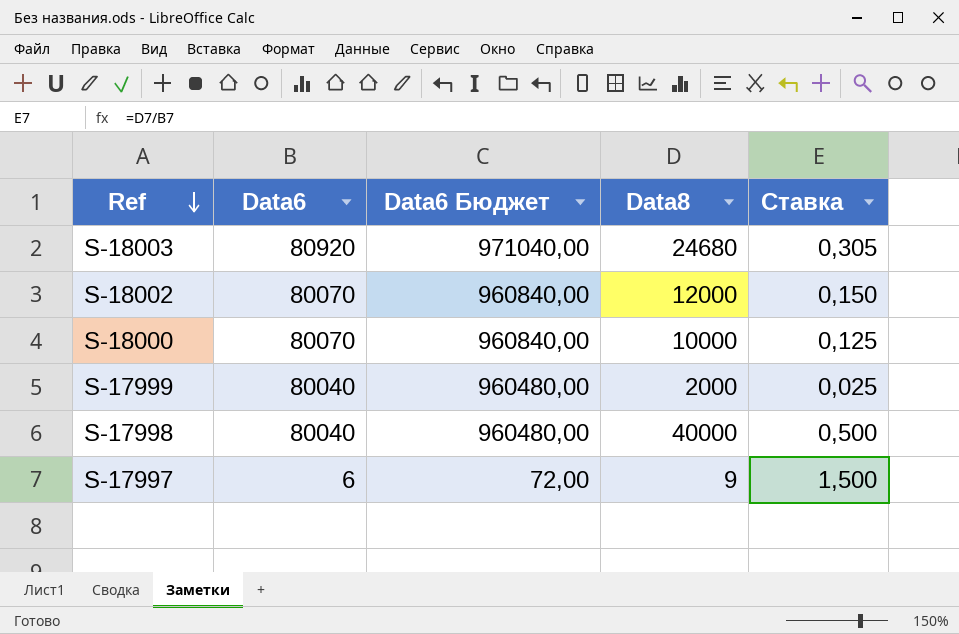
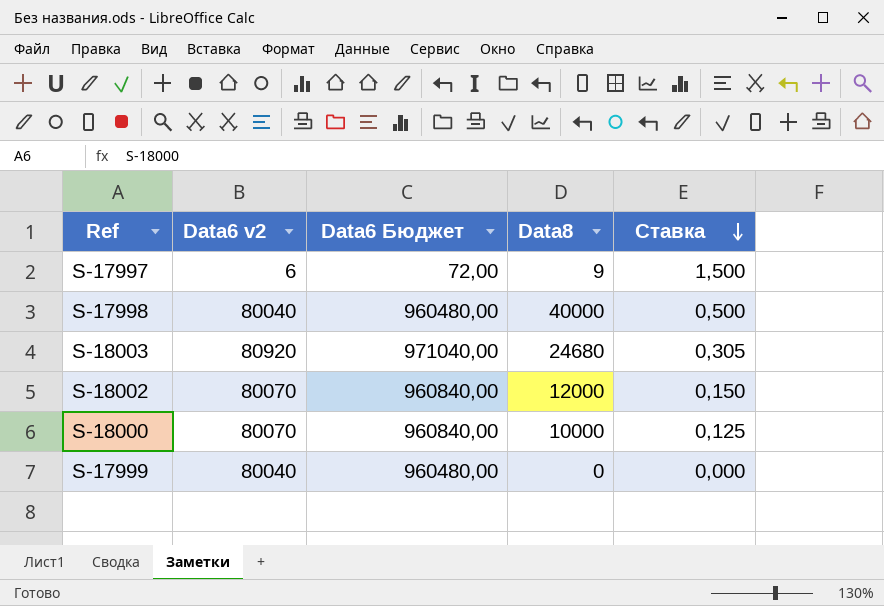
row order: Ref descending -> Ставка descending
column name: Data6 -> Data6 v2
S-17999 | Data8: 2000 -> 0
S-17999 | Ставка: 0,025 -> 0,000

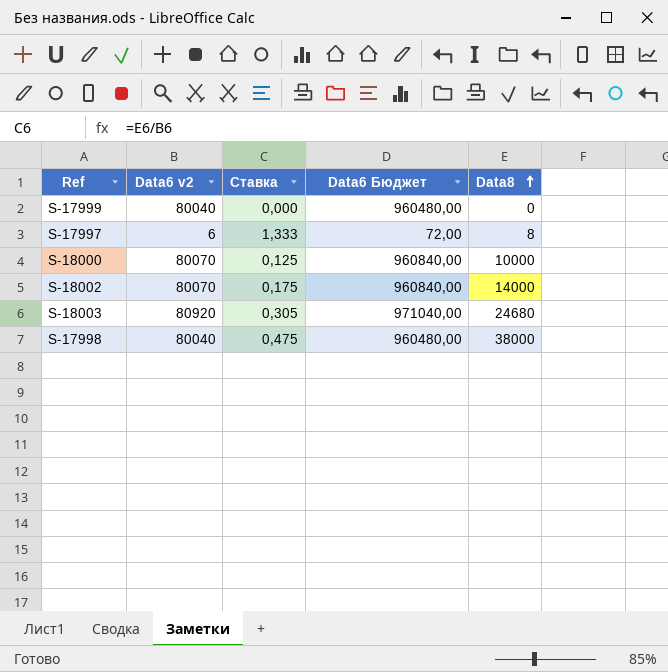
row order: Ставка descending -> Data8 ascending
column Ставка | position: 5 -> 3
S-17997 | Ставка: 1,500 -> 1,333
S-17997 | Data8: 9 -> 8
S-18002 | Ставка: 0,150 -> 0,175
S-18002 | Data8: 12000 -> 14000
S-17998 | Ставка: 0,500 -> 0,475
S-17998 | Data8: 40000 -> 38000

